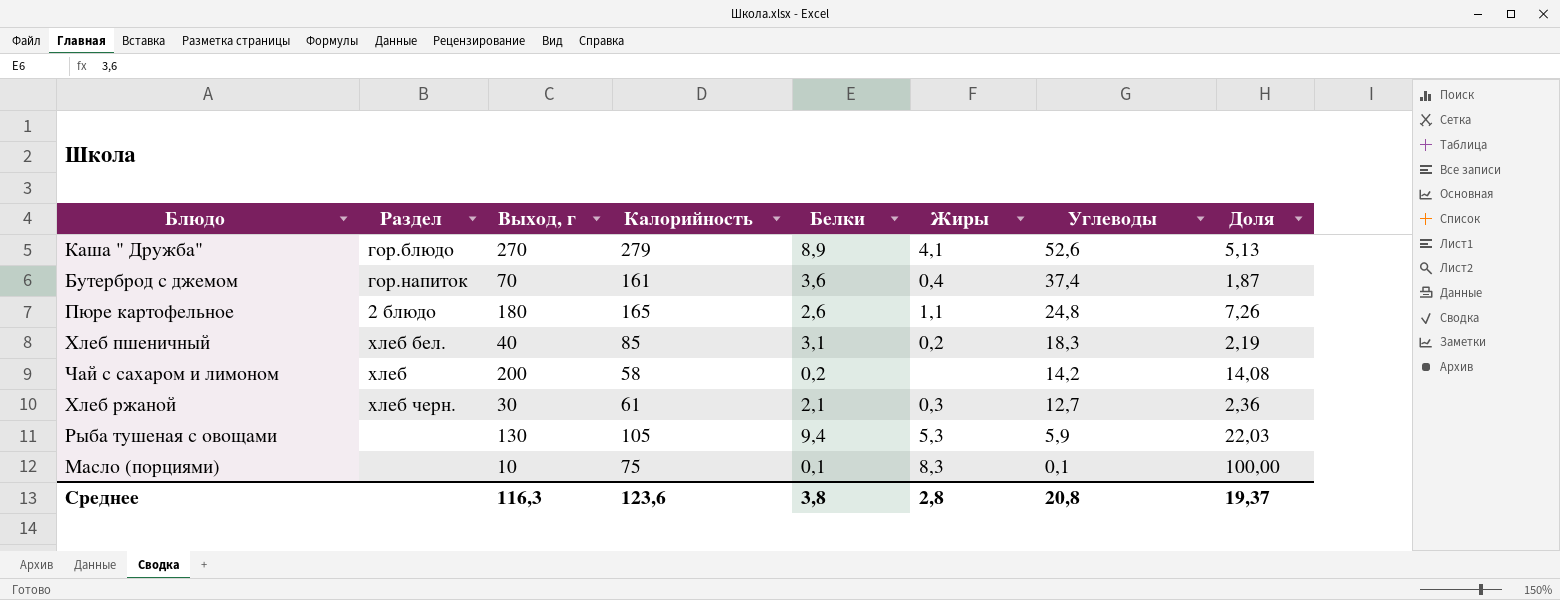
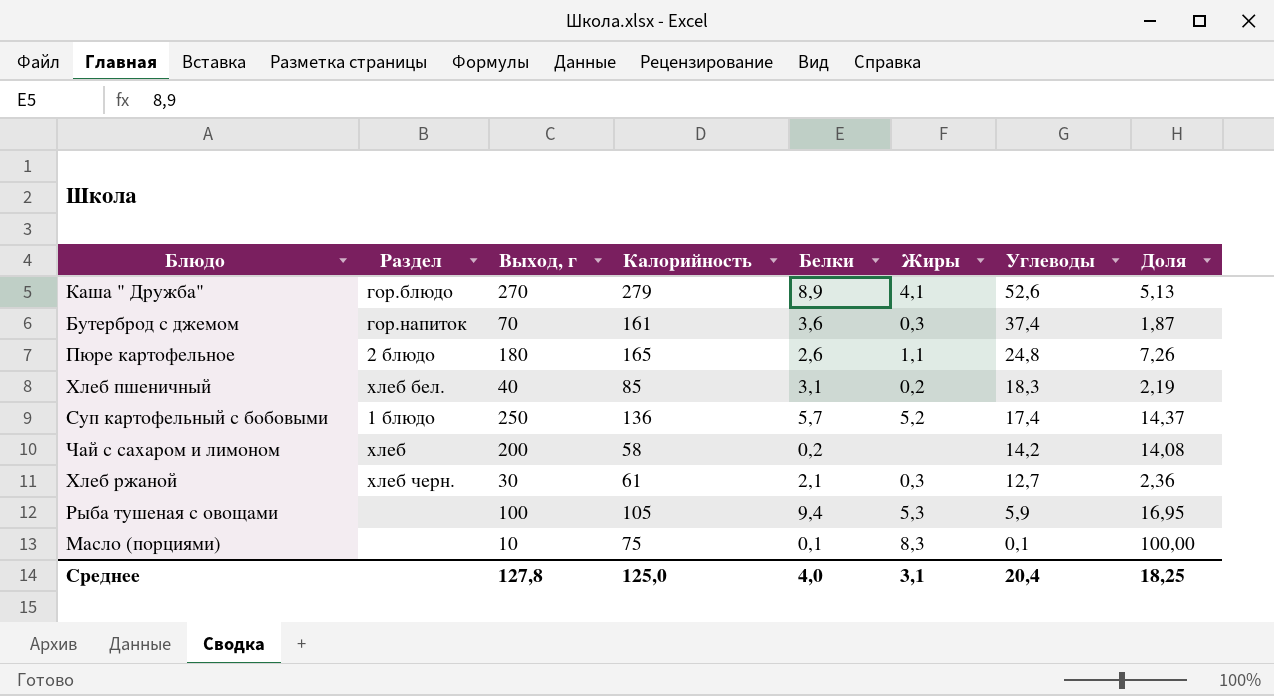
Бутерброд с джемом | Жиры: 0,4 -> 0,3
row Суп картофельный с бобовыми: none -> 1 блюдо | 250 | 136 | 5,7 | 5,2 | 17,4 | 14,37
Рыба тушеная с овощами | Выход, г: 130 -> 100
Рыба тушеная с овощами | Доля: 22,03 -> 16,95
Среднее | Выход, г: 116,3 -> 127,8
Среднее | Калорийность: 123,6 -> 125,0
Среднее | Белки: 3,8 -> 4,0
Среднее | Жиры: 2,8 -> 3,1
Среднее | Углеводы: 20,8 -> 20,4
Среднее | Доля: 19,37 -> 18,25

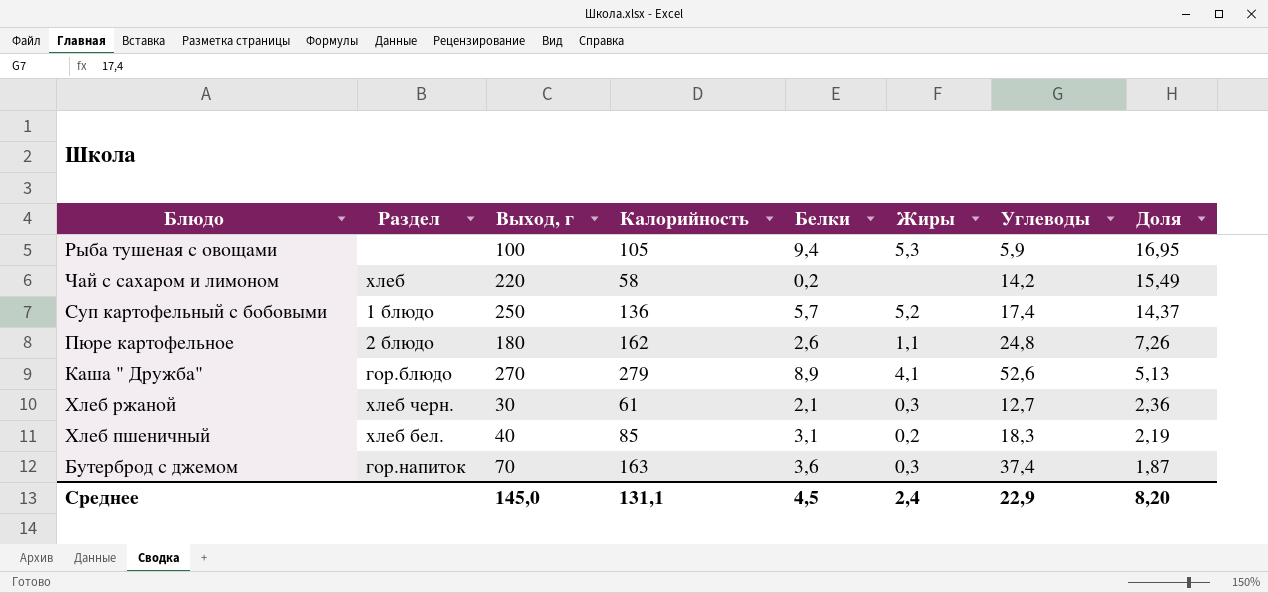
row order: Углеводы descending -> Доля descending
row Масло (порциями): none | 10 | 75 | 0,1 | 8,3 | 0,1 | 100,00 -> none
Чай с сахаром и лимоном | Выход, г: 200 -> 220
Чай с сахаром и лимоном | Доля: 14,08 -> 15,49
Пюре картофельное | Калорийность: 165 -> 162
Бутерброд с джемом | Калорийность: 161 -> 163
Среднее | Выход, г: 127,8 -> 145,0
Среднее | Калорийность: 125,0 -> 131,1
Среднее | Белки: 4,0 -> 4,5
Среднее | Жиры: 3,1 -> 2,4
Среднее | Углеводы: 20,4 -> 22,9
Среднее | Доля: 18,25 -> 8,20

